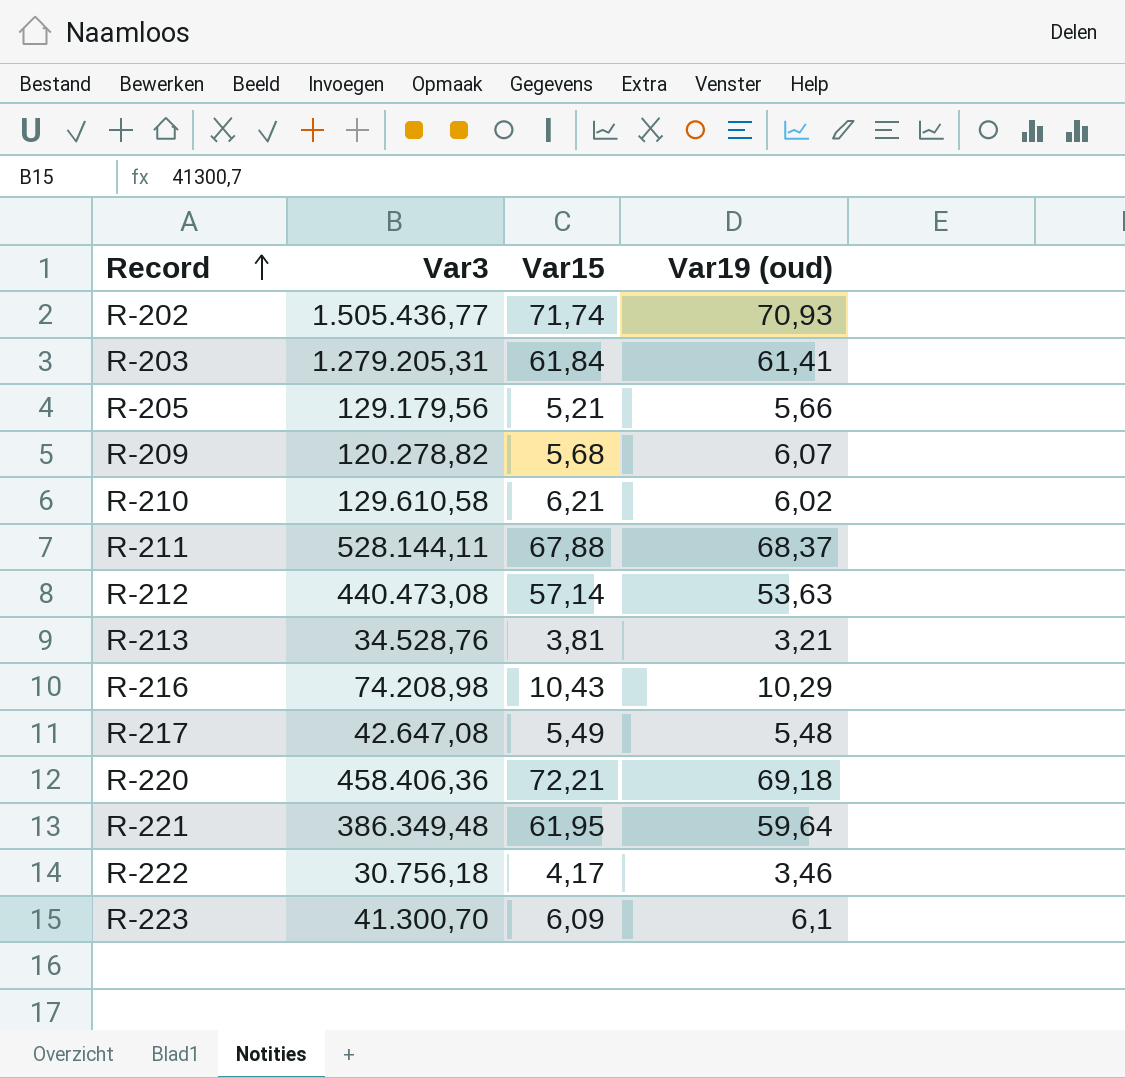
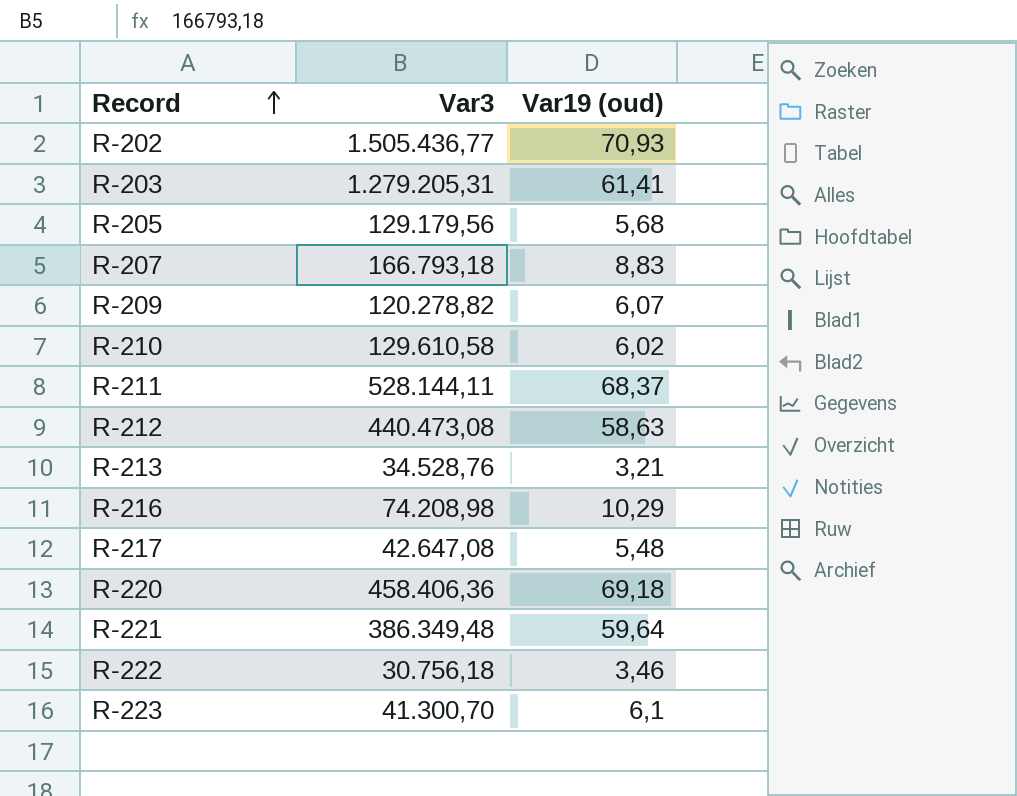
column Var15 | position: 3 -> none
R-205 | Var19 (oud): 5,66 -> 5,68
row R-207: none -> 166.793,18 | 8,83
R-212 | Var19 (oud): 53,63 -> 58,63

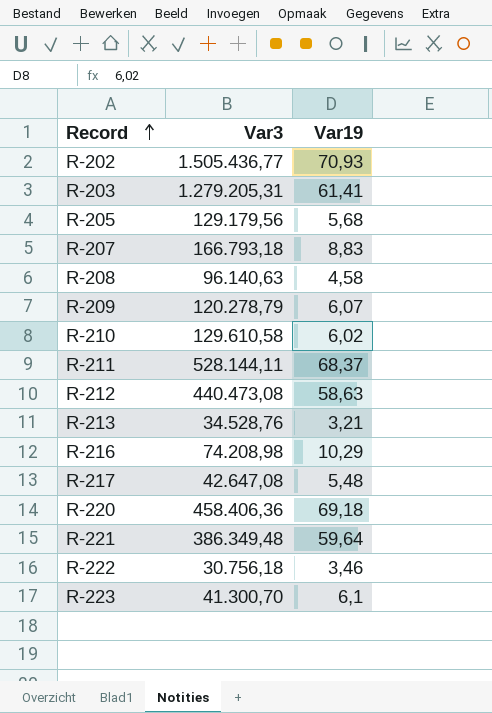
column name: Var19 (oud) -> Var19
row R-208: none -> 96.140,63 | 4,58
R-209 | Var3: 120.278,82 -> 120.278,79

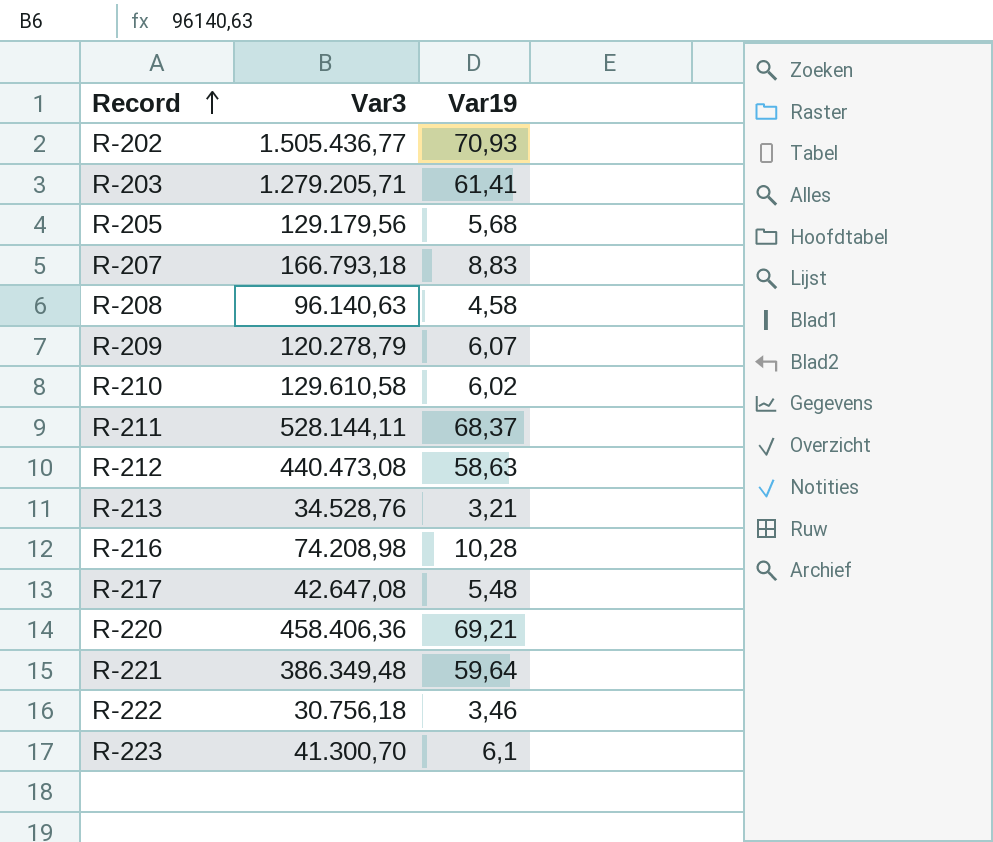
R-203 | Var3: 1.279.205,31 -> 1.279.205,71
R-216 | Var19: 10,29 -> 10,28
R-220 | Var19: 69,18 -> 69,21

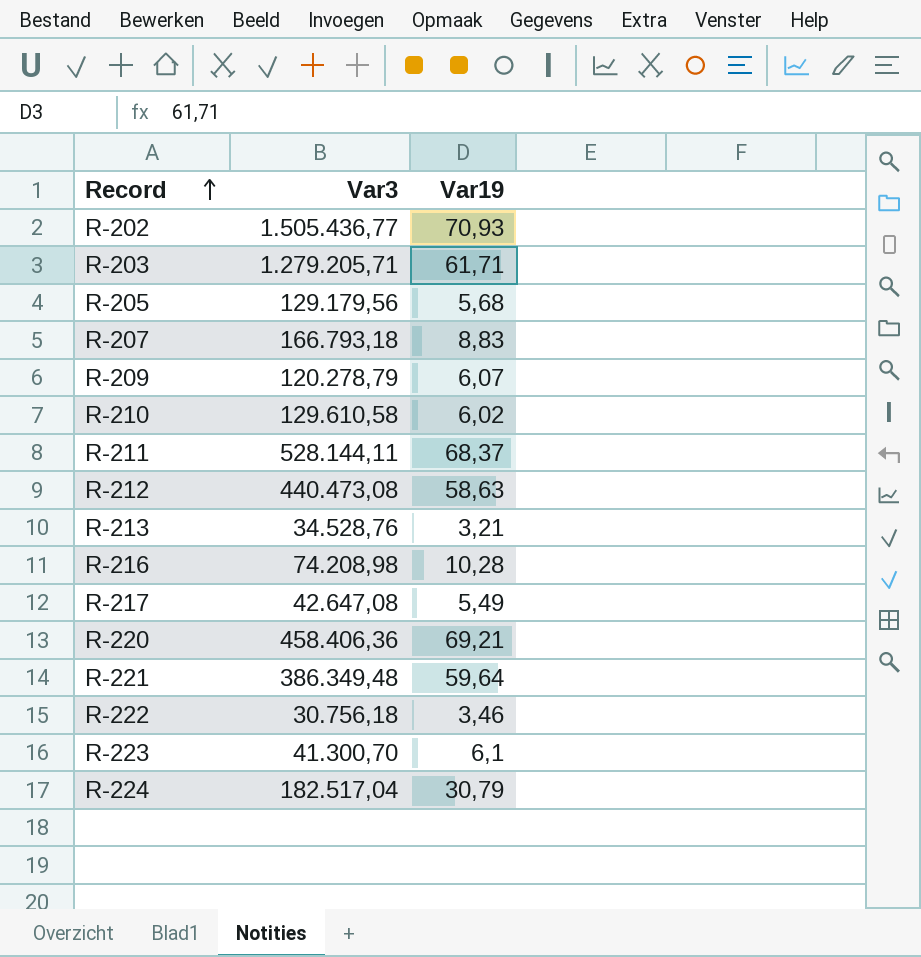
row R-208: 96.140,63 | 4,58 -> none
R-203 | Var19: 61,41 -> 61,71
R-217 | Var19: 5,48 -> 5,49
row R-224: none -> 182.517,04 | 30,79

